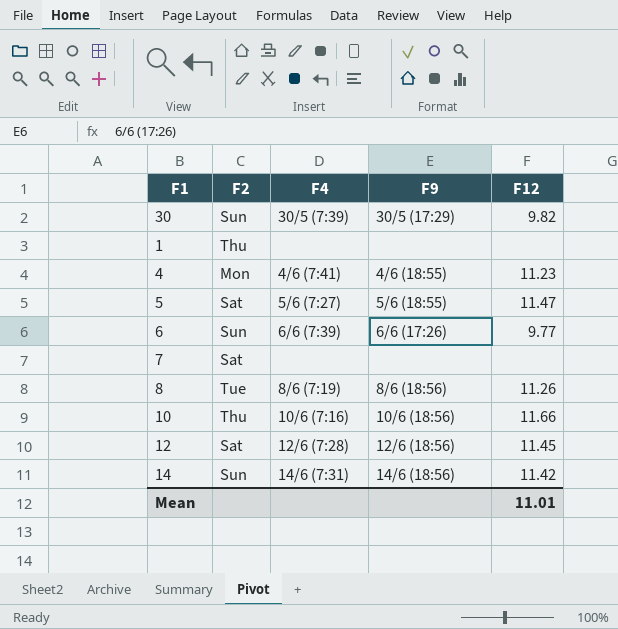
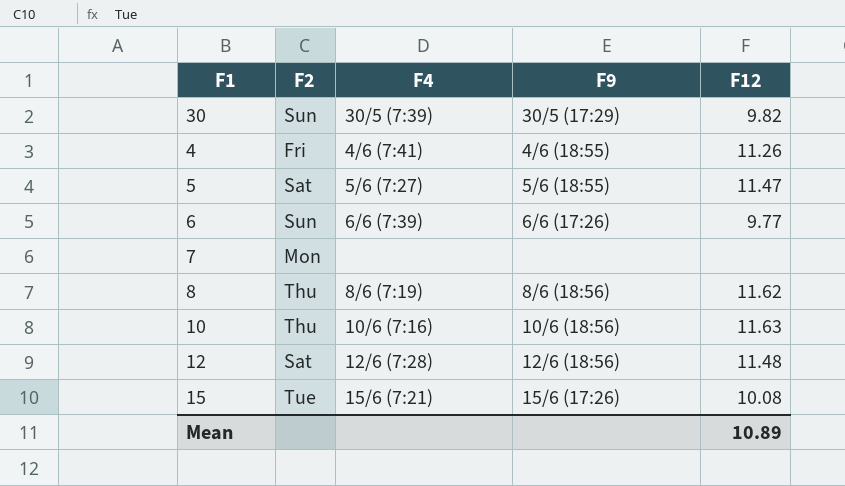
row 1: Thu | none | none | none -> none
row 14: Sun | 14/6 (7:31) | 14/6 (18:56) | 11.42 -> none
4 | F2: Mon -> Fri
4 | F12: 11.23 -> 11.26
7 | F2: Sat -> Mon
8 | F2: Tue -> Thu
8 | F12: 11.26 -> 11.62
10 | F12: 11.66 -> 11.63
12 | F12: 11.45 -> 11.48
row 15: none -> Tue | 15/6 (7:21) | 15/6 (17:26) | 10.08
Mean | F12: 11.01 -> 10.89

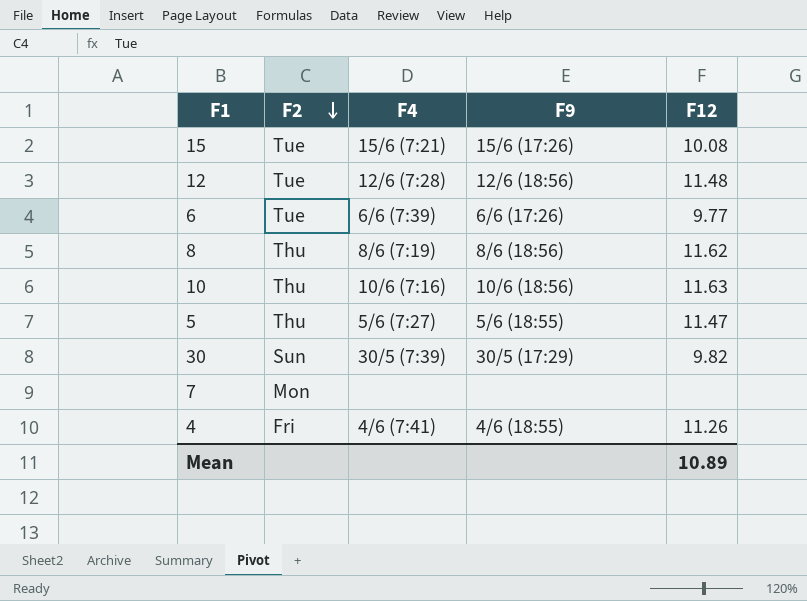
row order: none -> F2 descending
12 | F2: Sat -> Tue
6 | F2: Sun -> Tue
5 | F2: Sat -> Thu

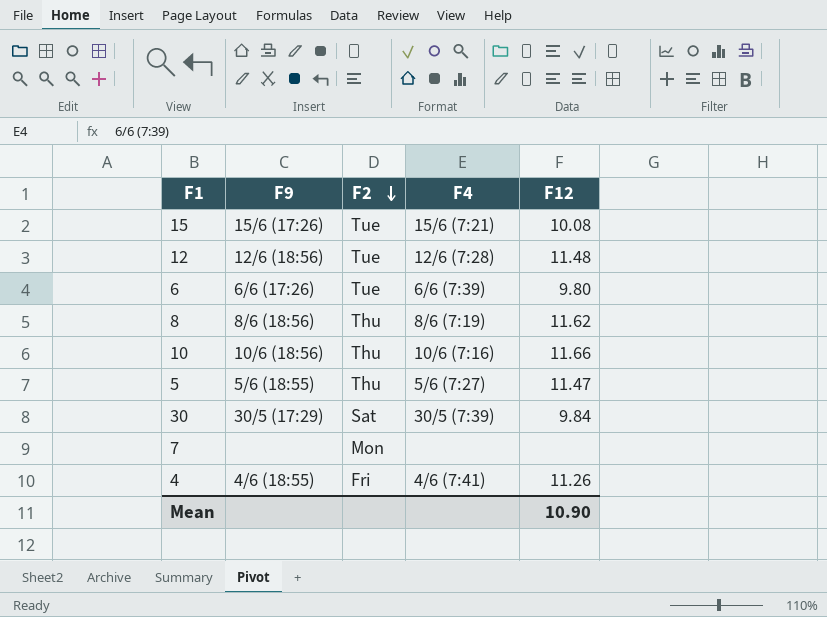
column F9 | position: 4 -> 2
6 | F12: 9.77 -> 9.80
10 | F12: 11.63 -> 11.66
30 | F2: Sun -> Sat
30 | F12: 9.82 -> 9.84
Mean | F12: 10.89 -> 10.90

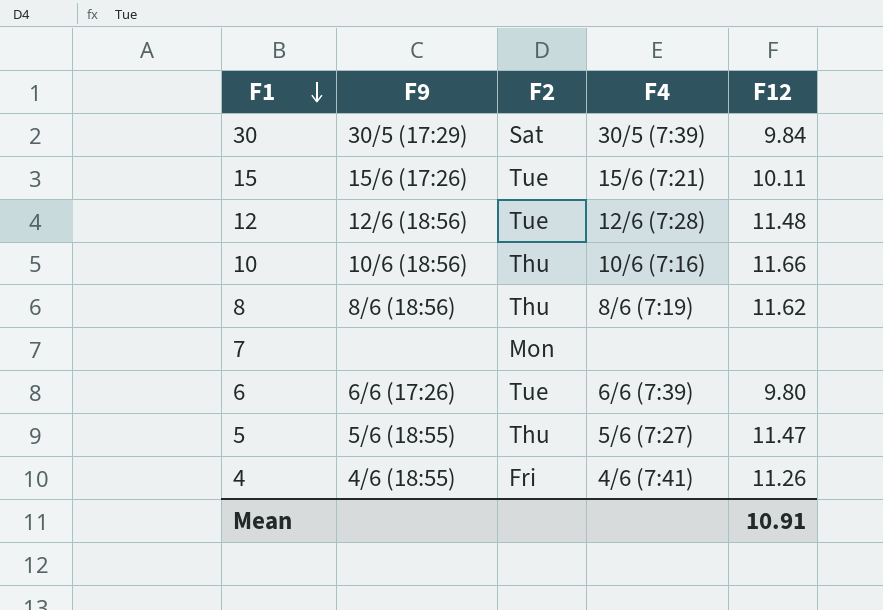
row order: F2 descending -> F1 descending
15 | F12: 10.08 -> 10.11
Mean | F12: 10.90 -> 10.91

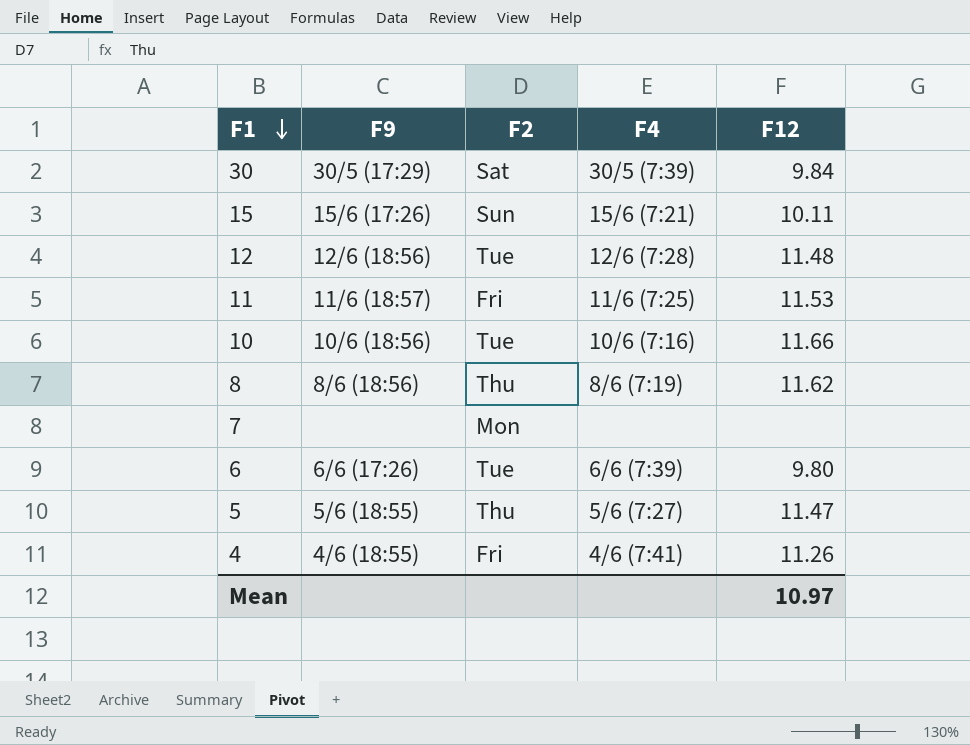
15 | F2: Tue -> Sun
row 11: none -> 11/6 (18:57) | Fri | 11/6 (7:25) | 11.53
10 | F2: Thu -> Tue
Mean | F12: 10.91 -> 10.97

